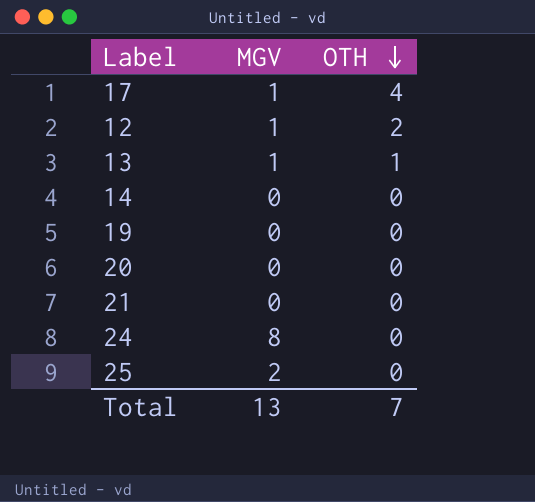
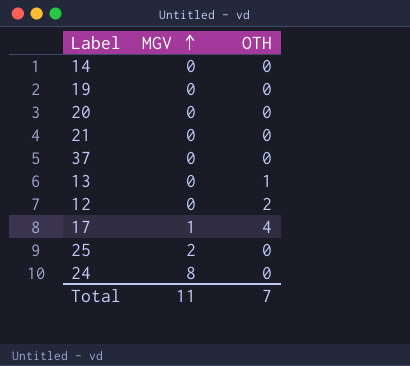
row order: OTH descending -> MGV ascending
row 37: none -> 0 | 0
13 | MGV: 1 -> 0
12 | MGV: 1 -> 0
Total | MGV: 13 -> 11

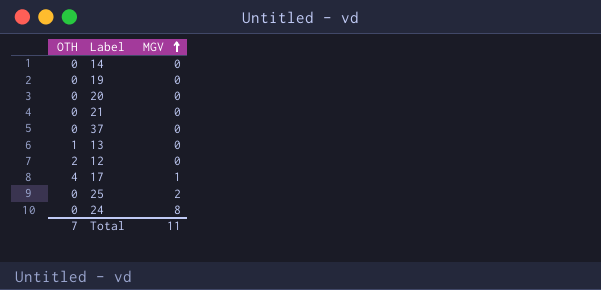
column OTH | position: 3 -> 1

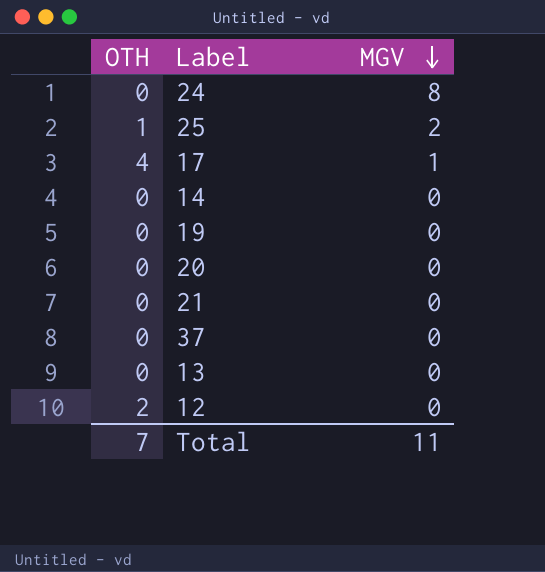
row order: MGV ascending -> MGV descending
25 | OTH: 0 -> 1
13 | OTH: 1 -> 0

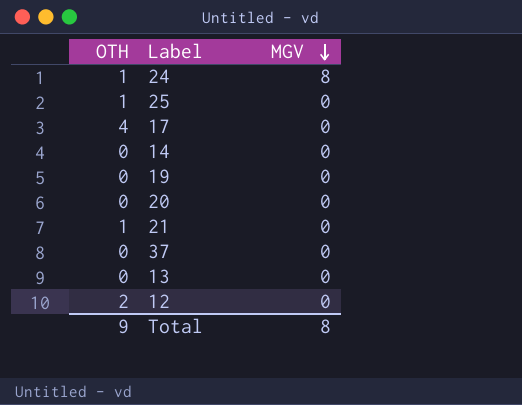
24 | OTH: 0 -> 1
25 | MGV: 2 -> 0
17 | MGV: 1 -> 0
21 | OTH: 0 -> 1
Total | OTH: 7 -> 9
Total | MGV: 11 -> 8

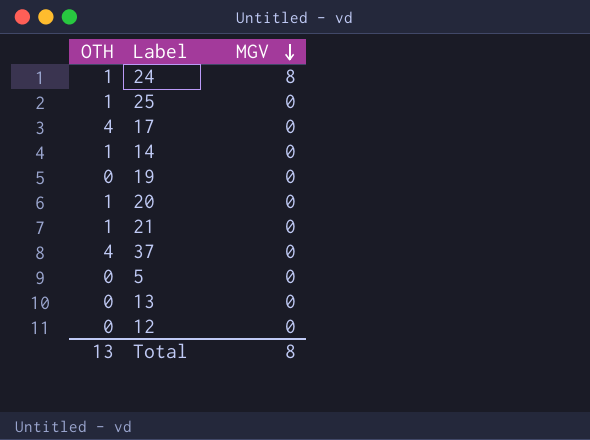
14 | OTH: 0 -> 1
20 | OTH: 0 -> 1
37 | OTH: 0 -> 4
row 5: none -> 0 | 0
12 | OTH: 2 -> 0
Total | OTH: 9 -> 13

